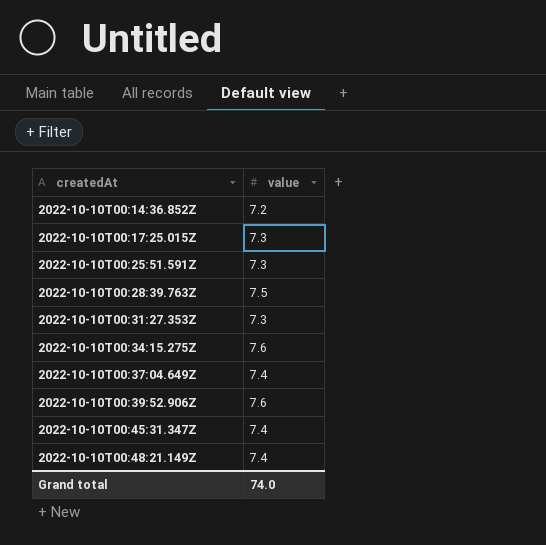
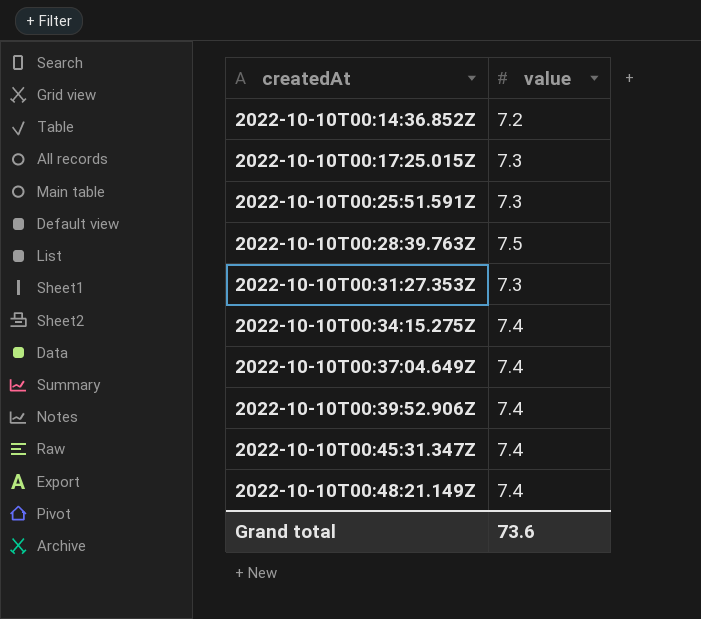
2022-10-10T00:34:15.275Z | value: 7.6 -> 7.4
2022-10-10T00:39:52.906Z | value: 7.6 -> 7.4
Grand total | value: 74.0 -> 73.6

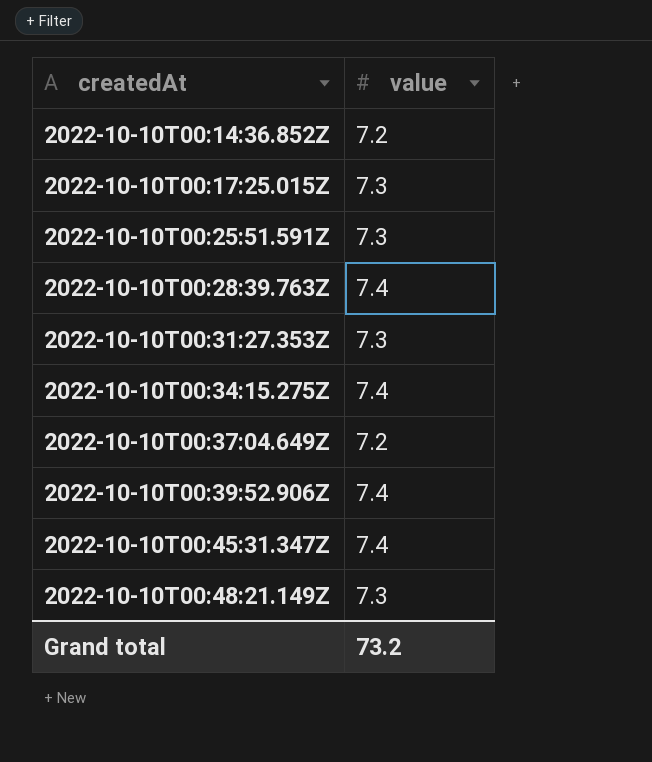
2022-10-10T00:28:39.763Z | value: 7.5 -> 7.4
2022-10-10T00:37:04.649Z | value: 7.4 -> 7.2
2022-10-10T00:48:21.149Z | value: 7.4 -> 7.3
Grand total | value: 73.6 -> 73.2

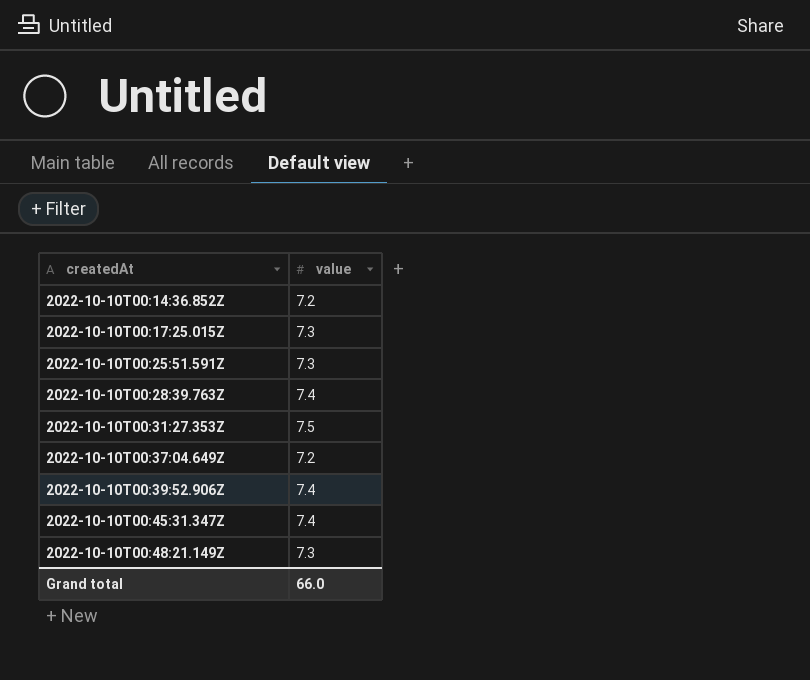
row 2022-10-10T00:34:15.275Z: 7.4 -> none
2022-10-10T00:31:27.353Z | value: 7.3 -> 7.5
Grand total | value: 73.2 -> 66.0

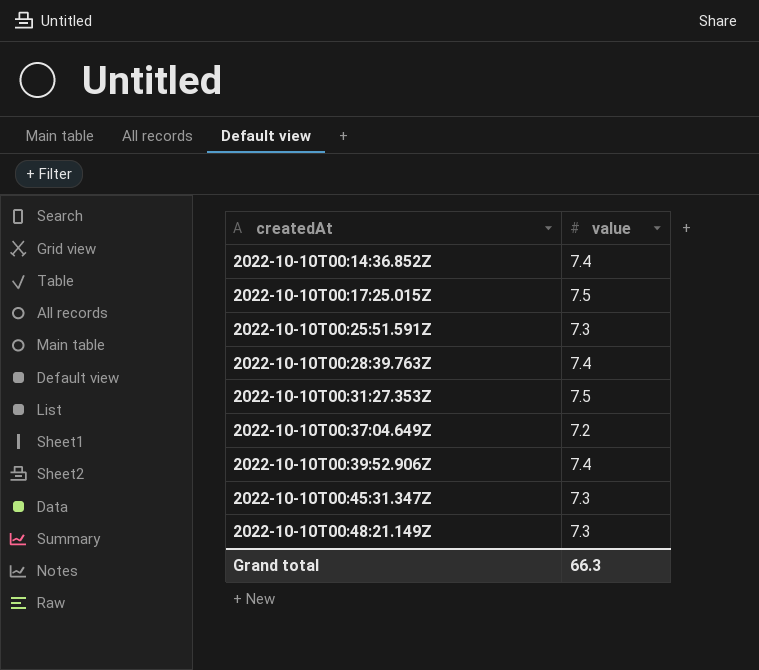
2022-10-10T00:14:36.852Z | value: 7.2 -> 7.4
2022-10-10T00:17:25.015Z | value: 7.3 -> 7.5
2022-10-10T00:45:31.347Z | value: 7.4 -> 7.3
Grand total | value: 66.0 -> 66.3

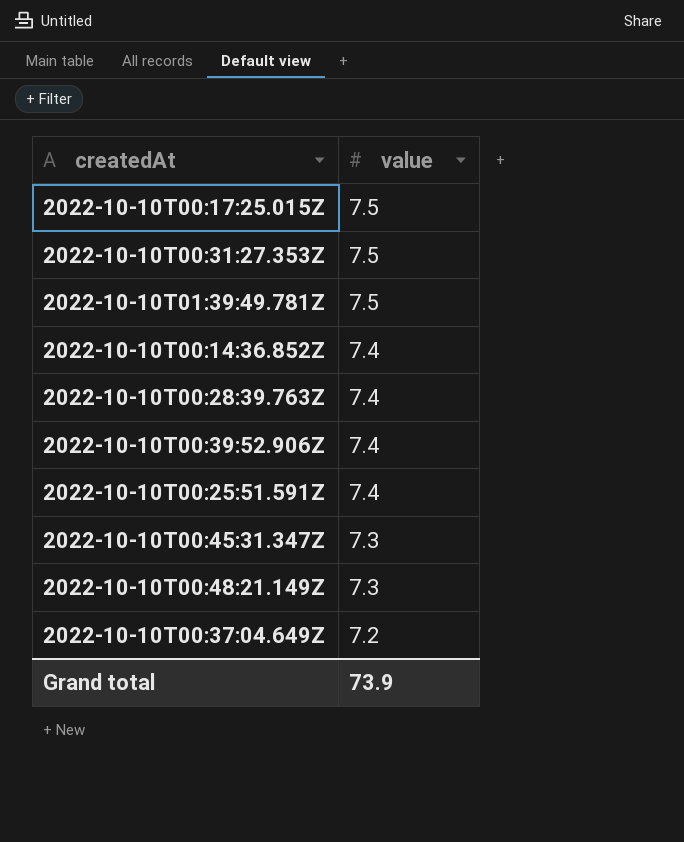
row order: createdAt ascending -> value descending
row 2022-10-10T01:39:49.781Z: none -> 7.5
2022-10-10T00:25:51.591Z | value: 7.3 -> 7.4
Grand total | value: 66.3 -> 73.9

